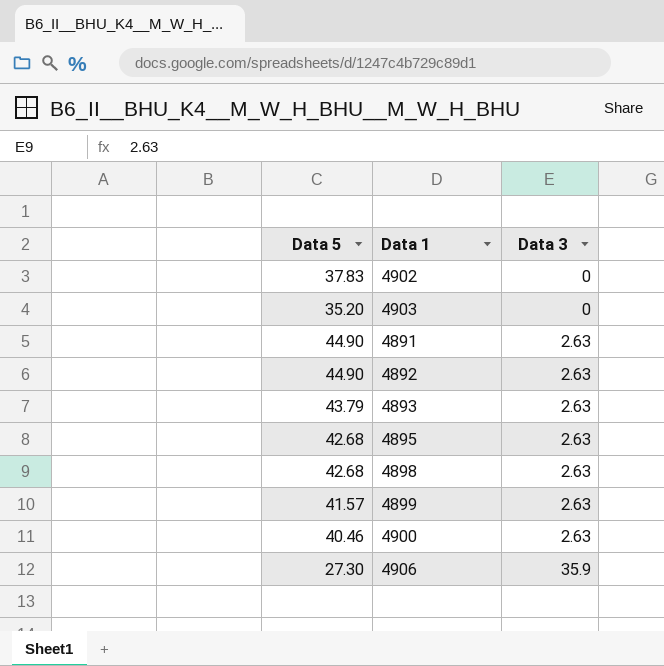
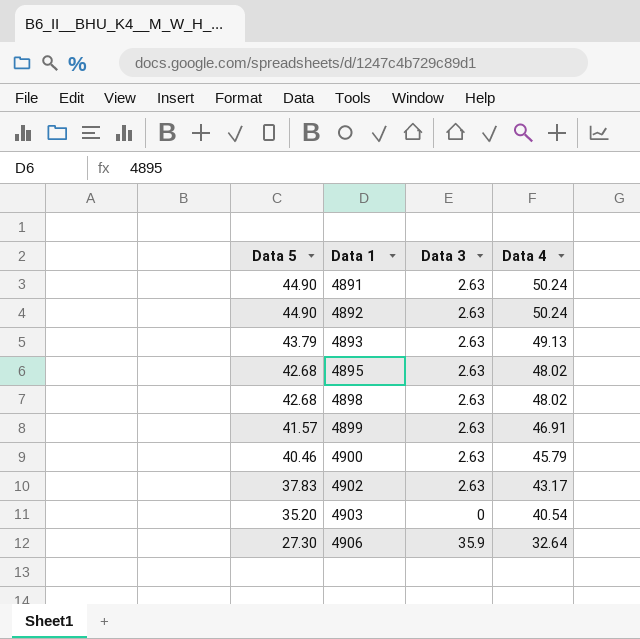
row order: Data 3 ascending -> Data 5 descending
column Data 4 | position: none -> 4
4902 | Data 3: 0 -> 2.63

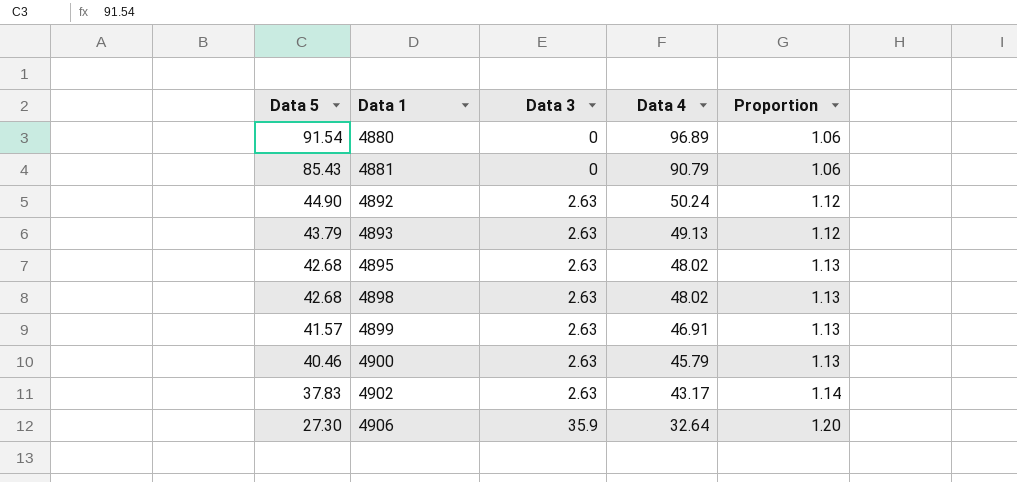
column Proportion | formula: none -> [Data 4] / [Data 5]
row 4891: 44.90 | 2.63 | 50.24 -> none
row 4903: 35.20 | 0 | 40.54 -> none
row 4880: none -> 91.54 | 0 | 96.89 | 1.06
row 4881: none -> 85.43 | 0 | 90.79 | 1.06

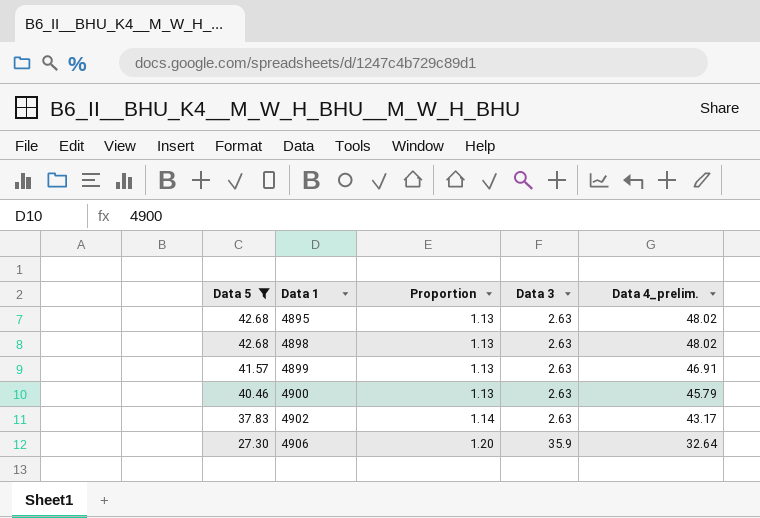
filter: none -> Data 5 <= 42.68
column Proportion | position: 5 -> 3
column name: Data 4 -> Data 4_prelim.

